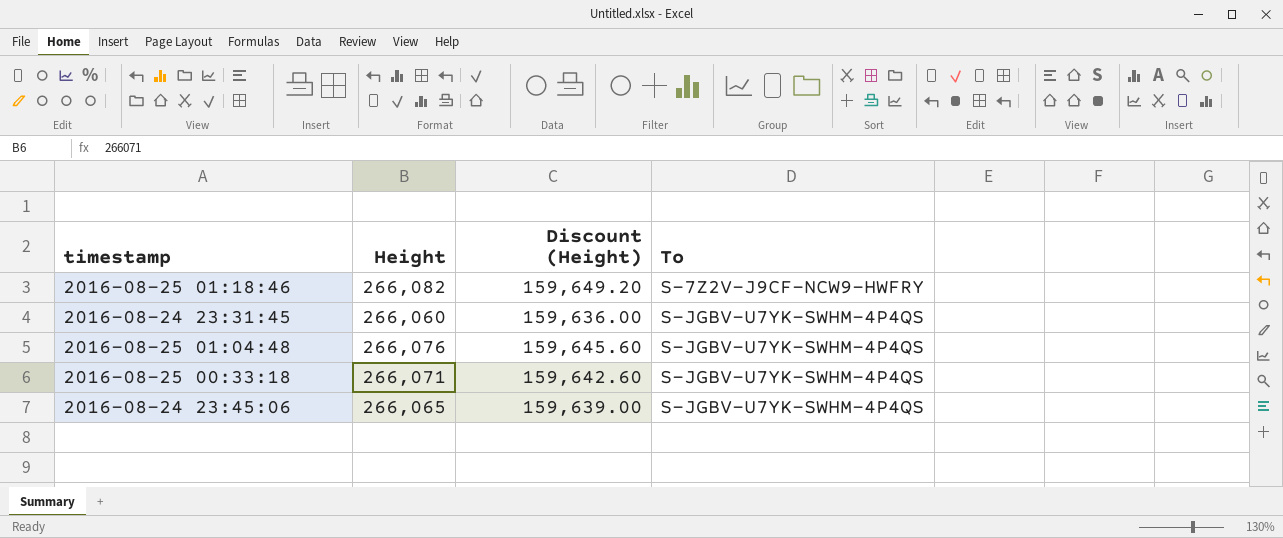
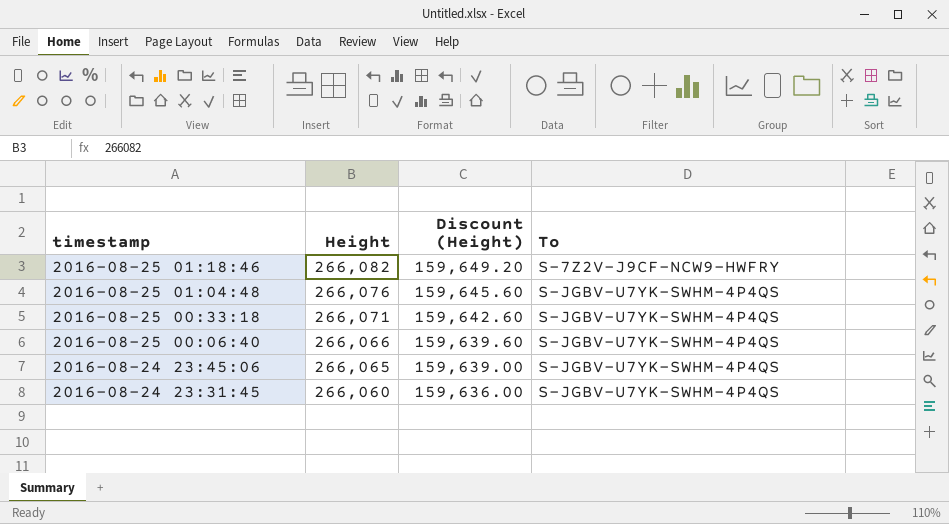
row order: To ascending -> timestamp descending
row 2016-08-25 00:06:40: none -> 266,066 | 159,639.60 | S-JGBV-U7YK-SWHM-4P4QS

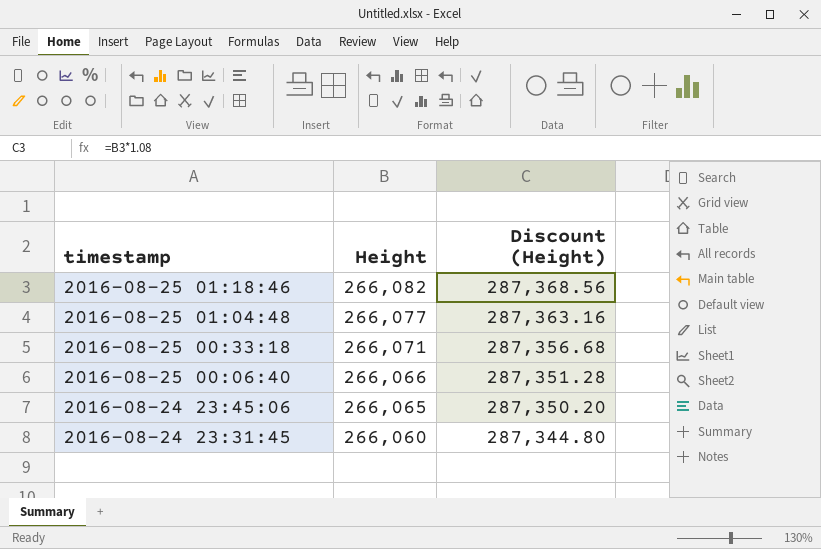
column To | position: 4 -> none
column Discount (Height) | formula: [Height] * 0.6 -> [Height] * 1.08
2016-08-25 01:04:48 | Height: 266,076 -> 266,077

